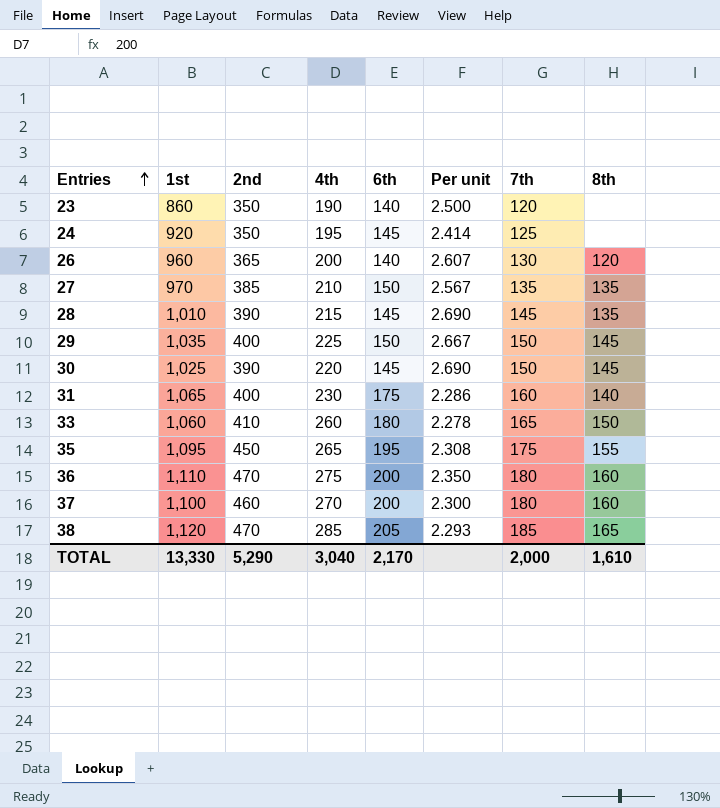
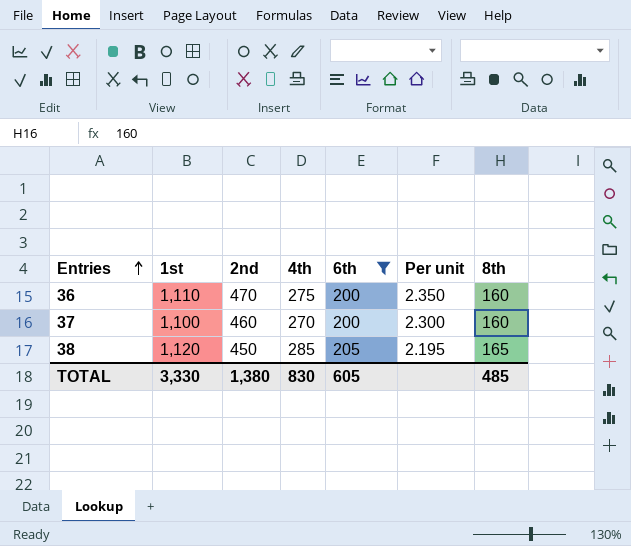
filter: none -> 6th >= 200
column 7th | position: 7 -> none
38 | 2nd: 470 -> 450
38 | Per unit: 2.293 -> 2.195
TOTAL | 1st: 13,330 -> 3,330
TOTAL | 2nd: 5,290 -> 1,380
TOTAL | 4th: 3,040 -> 830
TOTAL | 6th: 2,170 -> 605
TOTAL | 8th: 1,610 -> 485

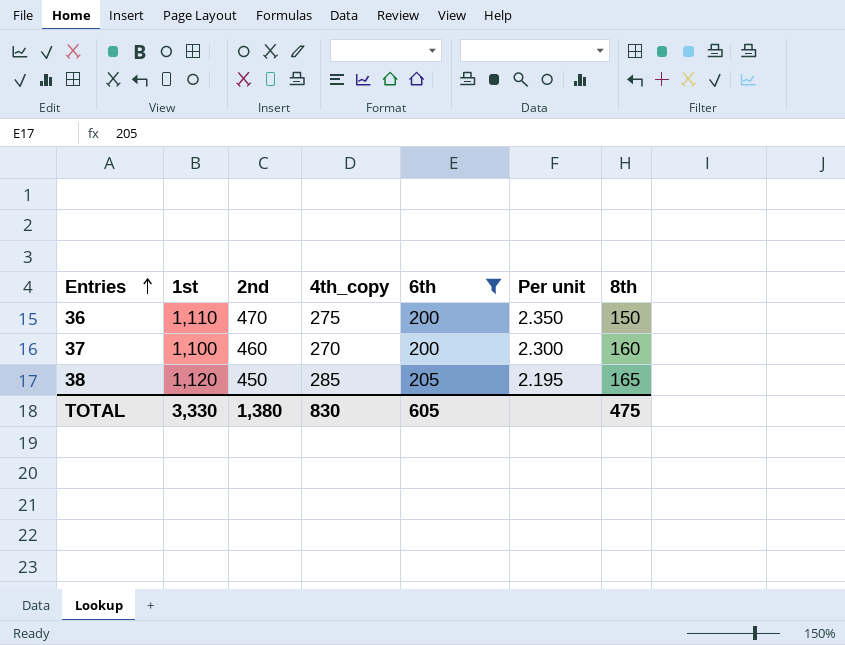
column name: 4th -> 4th_copy
36 | 8th: 160 -> 150
TOTAL | 8th: 485 -> 475

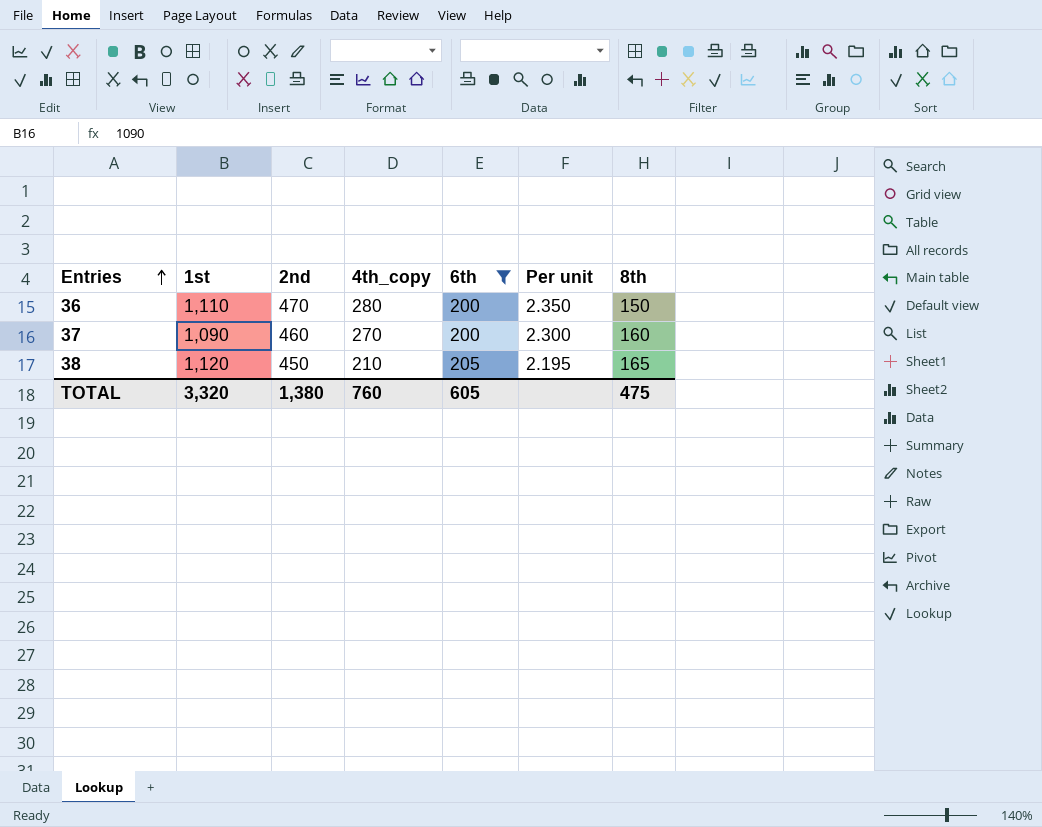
36 | 4th_copy: 275 -> 280
37 | 1st: 1,100 -> 1,090
38 | 4th_copy: 285 -> 210
TOTAL | 1st: 3,330 -> 3,320
TOTAL | 4th_copy: 830 -> 760

